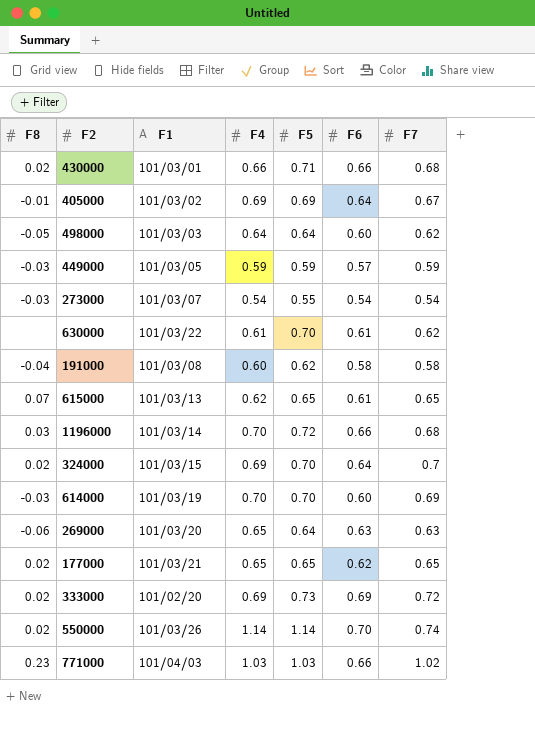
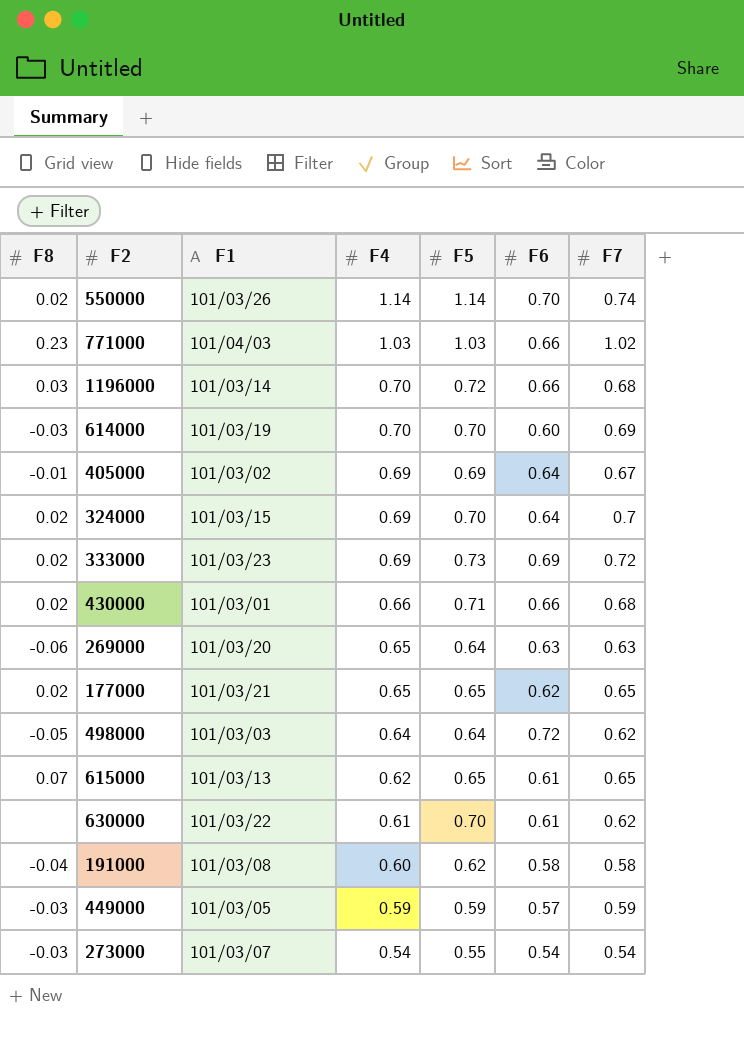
row order: none -> F4 descending
333000 | F1: 101/02/20 -> 101/03/23
498000 | F6: 0.60 -> 0.72

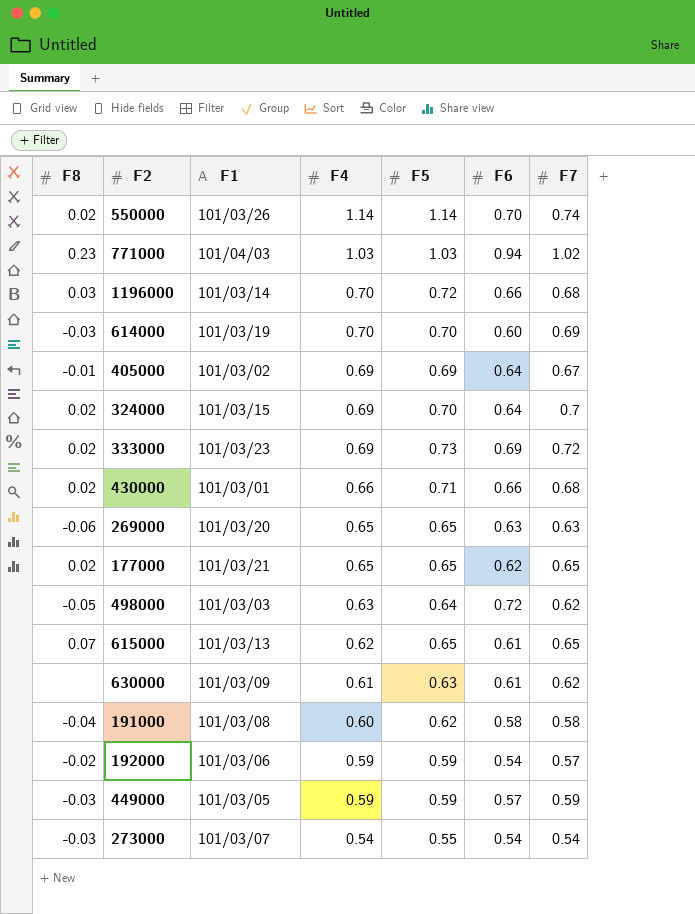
771000 | F6: 0.66 -> 0.94
269000 | F5: 0.64 -> 0.65
498000 | F4: 0.64 -> 0.63
630000 | F1: 101/03/22 -> 101/03/09
630000 | F5: 0.70 -> 0.63
row 192000: none -> -0.02 | 101/03/06 | 0.59 | 0.59 | 0.54 | 0.57

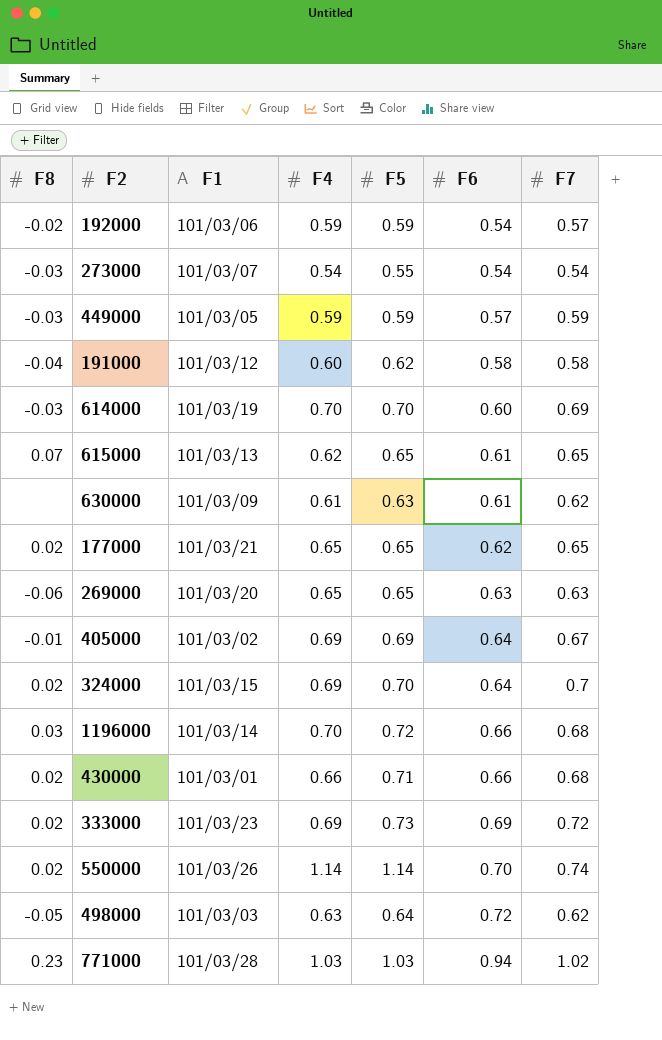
row order: F4 descending -> F6 ascending
191000 | F1: 101/03/08 -> 101/03/12
771000 | F1: 101/04/03 -> 101/03/28

